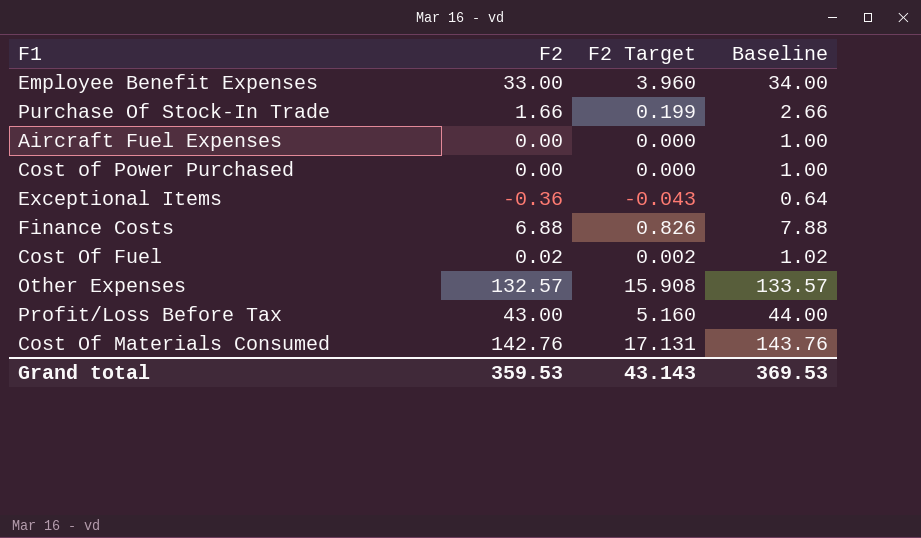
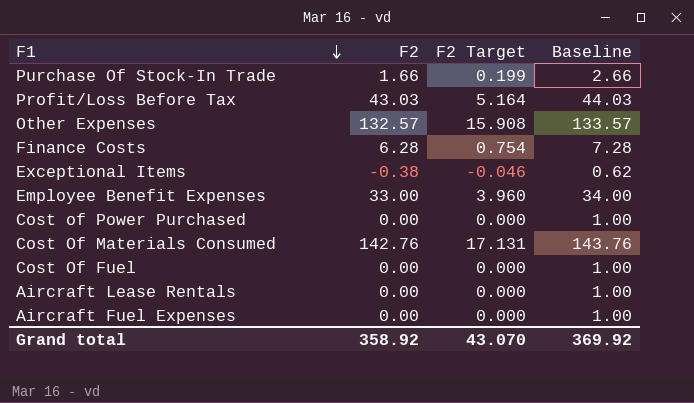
row order: none -> F1 descending
Profit/Loss Before Tax | F2: 43.00 -> 43.03
Profit/Loss Before Tax | F2 Target: 5.160 -> 5.164
Profit/Loss Before Tax | Baseline: 44.00 -> 44.03
Finance Costs | F2: 6.88 -> 6.28
Finance Costs | F2 Target: 0.826 -> 0.754
Finance Costs | Baseline: 7.88 -> 7.28
Exceptional Items | F2: -0.36 -> -0.38
Exceptional Items | F2 Target: -0.043 -> -0.046
Exceptional Items | Baseline: 0.64 -> 0.62
Cost Of Fuel | F2: 0.02 -> 0.00
Cost Of Fuel | F2 Target: 0.002 -> 0.000
Cost Of Fuel | Baseline: 1.02 -> 1.00
row Aircraft Lease Rentals: none -> 0.00 | 0.000 | 1.00
Grand total | F2: 359.53 -> 358.92
Grand total | F2 Target: 43.143 -> 43.070
Grand total | Baseline: 369.53 -> 369.92

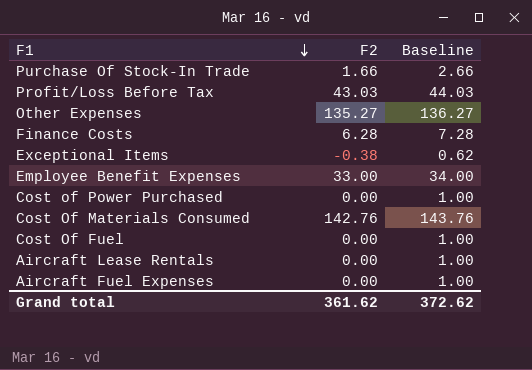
column F2 Target | formula: [F2] * 0.12 -> none
Other Expenses | F2: 132.57 -> 135.27
Other Expenses | Baseline: 133.57 -> 136.27
Grand total | F2: 358.92 -> 361.62
Grand total | Baseline: 369.92 -> 372.62

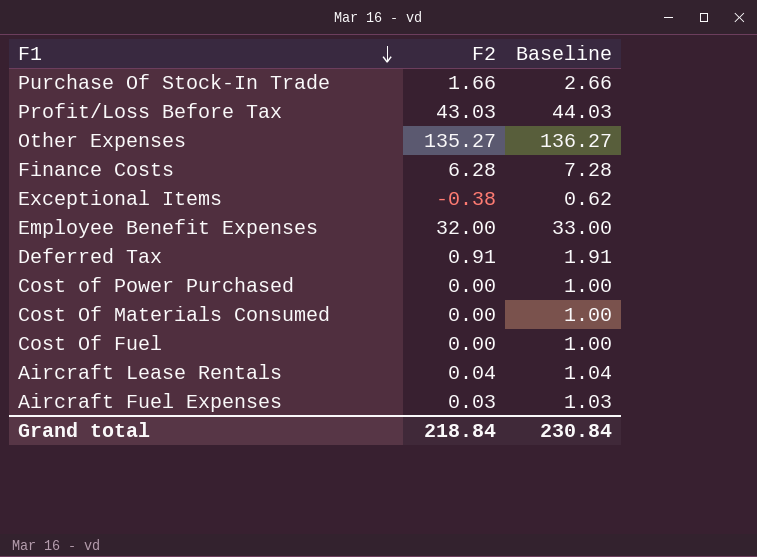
Employee Benefit Expenses | F2: 33.00 -> 32.00
Employee Benefit Expenses | Baseline: 34.00 -> 33.00
row Deferred Tax: none -> 0.91 | 1.91
Cost Of Materials Consumed | F2: 142.76 -> 0.00
Cost Of Materials Consumed | Baseline: 143.76 -> 1.00
Aircraft Lease Rentals | F2: 0.00 -> 0.04
Aircraft Lease Rentals | Baseline: 1.00 -> 1.04
Aircraft Fuel Expenses | F2: 0.00 -> 0.03
Aircraft Fuel Expenses | Baseline: 1.00 -> 1.03
Grand total | F2: 361.62 -> 218.84
Grand total | Baseline: 372.62 -> 230.84

